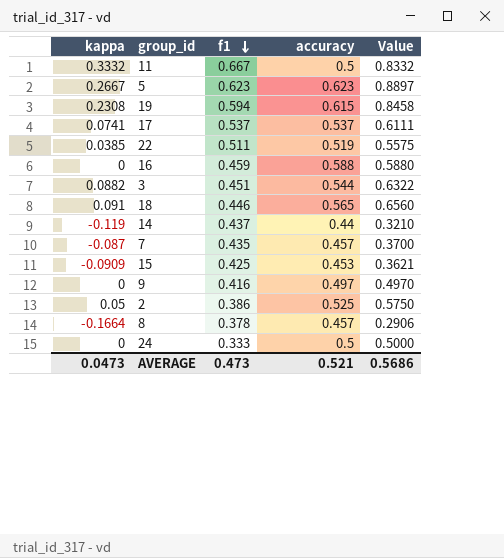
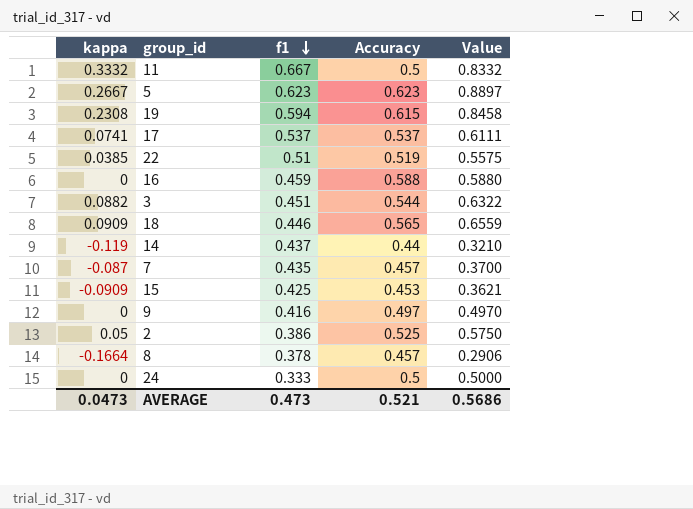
column name: accuracy -> Accuracy
22 | f1: 0.511 -> 0.51
18 | kappa: 0.091 -> 0.0909
18 | Value: 0.6560 -> 0.6559

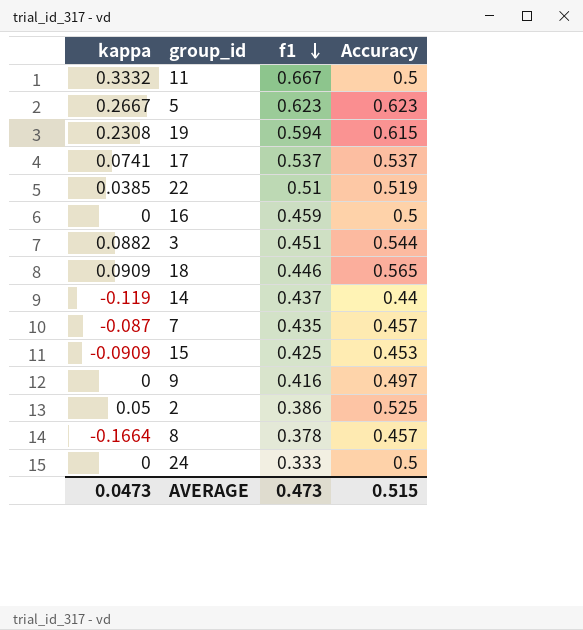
column Value | formula: [kappa] + [Accuracy] -> none
16 | Accuracy: 0.588 -> 0.5
AVERAGE | Accuracy: 0.521 -> 0.515

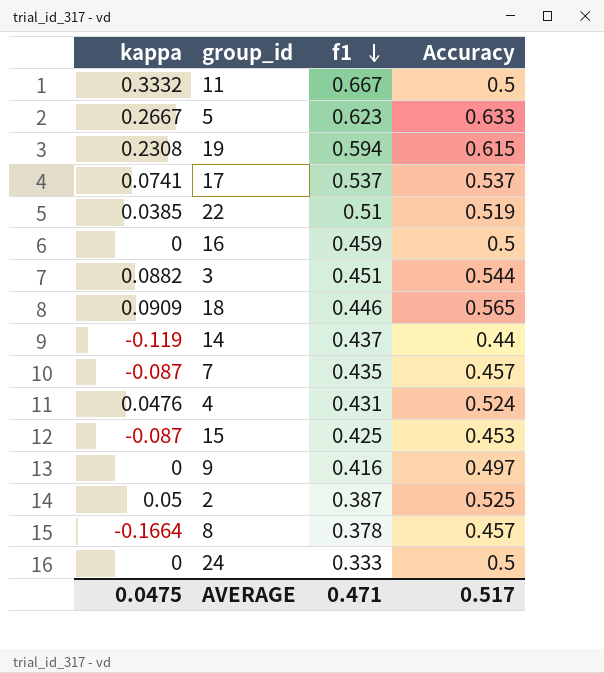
5 | Accuracy: 0.623 -> 0.633
row 4: none -> 0.0476 | 0.431 | 0.524
15 | kappa: -0.0909 -> -0.087
2 | f1: 0.386 -> 0.387
AVERAGE | kappa: 0.0473 -> 0.0475
AVERAGE | f1: 0.473 -> 0.471
AVERAGE | Accuracy: 0.515 -> 0.517

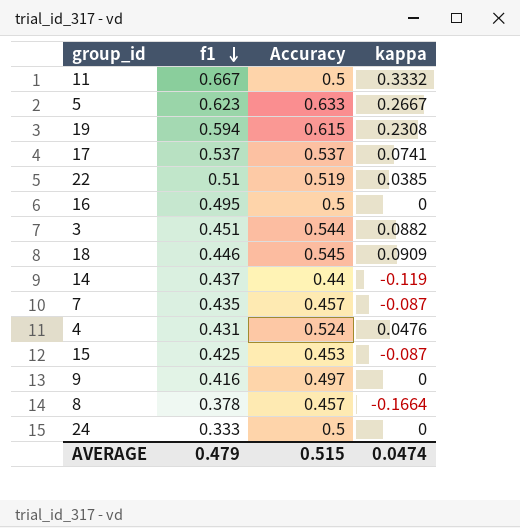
column kappa | position: 1 -> 4
row 2: 0.05 | 0.387 | 0.525 -> none
16 | f1: 0.459 -> 0.495
18 | Accuracy: 0.565 -> 0.545
AVERAGE | f1: 0.471 -> 0.479
AVERAGE | Accuracy: 0.517 -> 0.515
AVERAGE | kappa: 0.0475 -> 0.0474

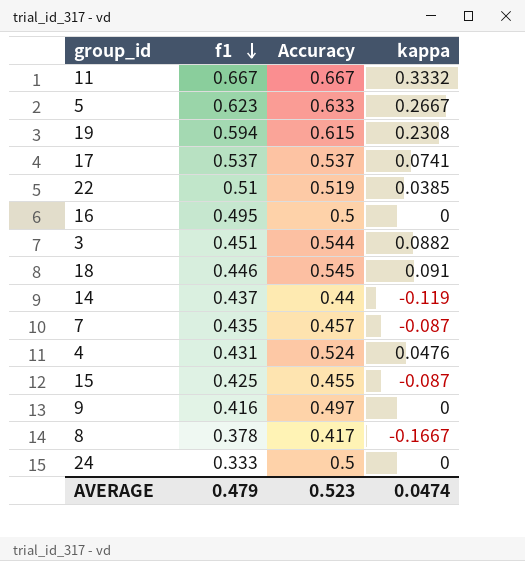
11 | Accuracy: 0.5 -> 0.667
18 | kappa: 0.0909 -> 0.091
15 | Accuracy: 0.453 -> 0.455
8 | Accuracy: 0.457 -> 0.417
8 | kappa: -0.1664 -> -0.1667
AVERAGE | Accuracy: 0.515 -> 0.523

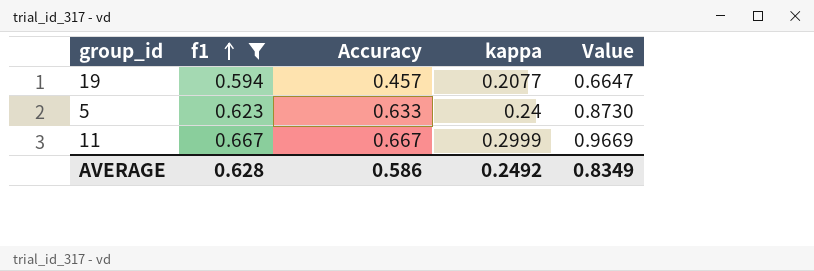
filter: none -> f1 >= 0.594
row order: f1 descending -> f1 ascending
column Value | formula: none -> [Accuracy] + [kappa]
19 | Accuracy: 0.615 -> 0.457
19 | kappa: 0.2308 -> 0.2077
5 | kappa: 0.2667 -> 0.24
11 | kappa: 0.3332 -> 0.2999
AVERAGE | f1: 0.479 -> 0.628
AVERAGE | Accuracy: 0.523 -> 0.586
AVERAGE | kappa: 0.0474 -> 0.2492

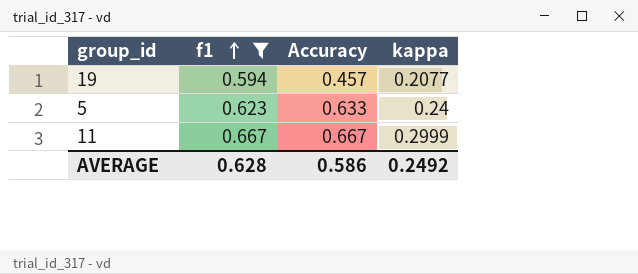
column Value | formula: [Accuracy] + [kappa] -> none

